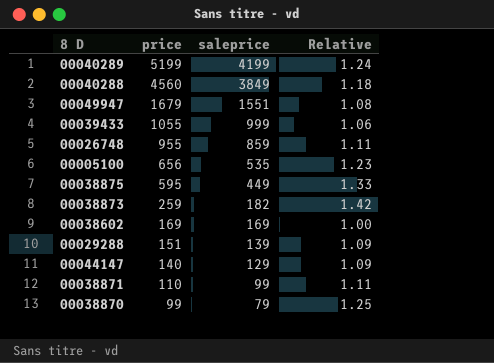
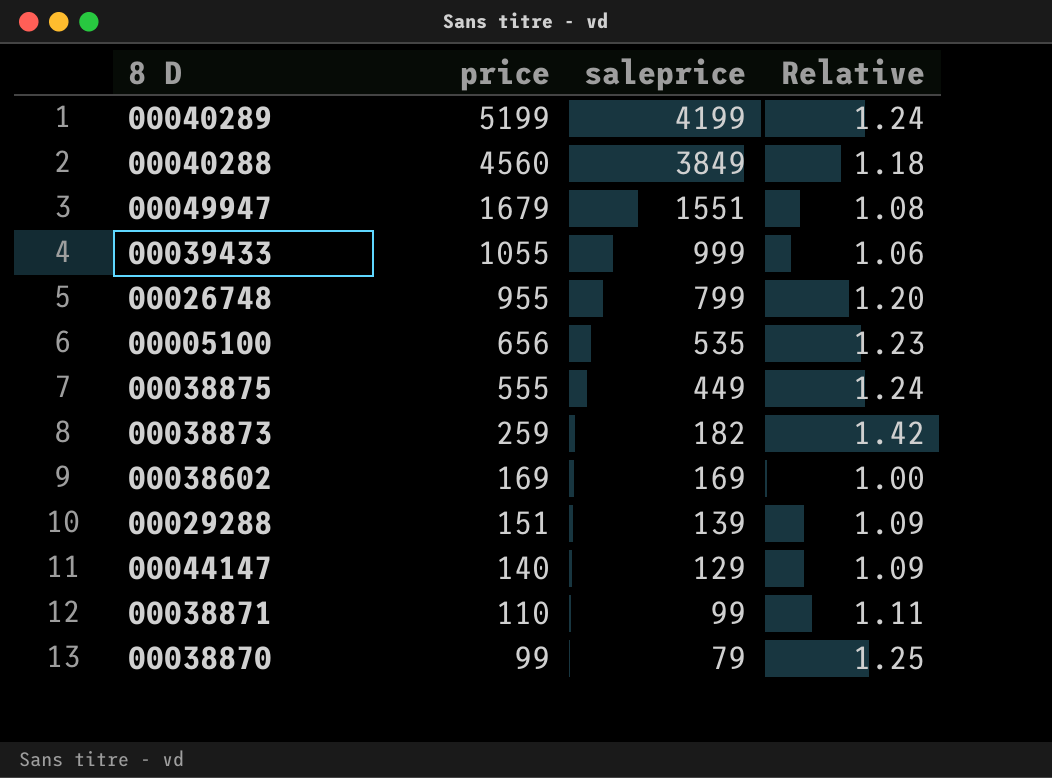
00026748 | saleprice: 859 -> 799
00026748 | Relative: 1.11 -> 1.20
00038875 | price: 595 -> 555
00038875 | Relative: 1.33 -> 1.24

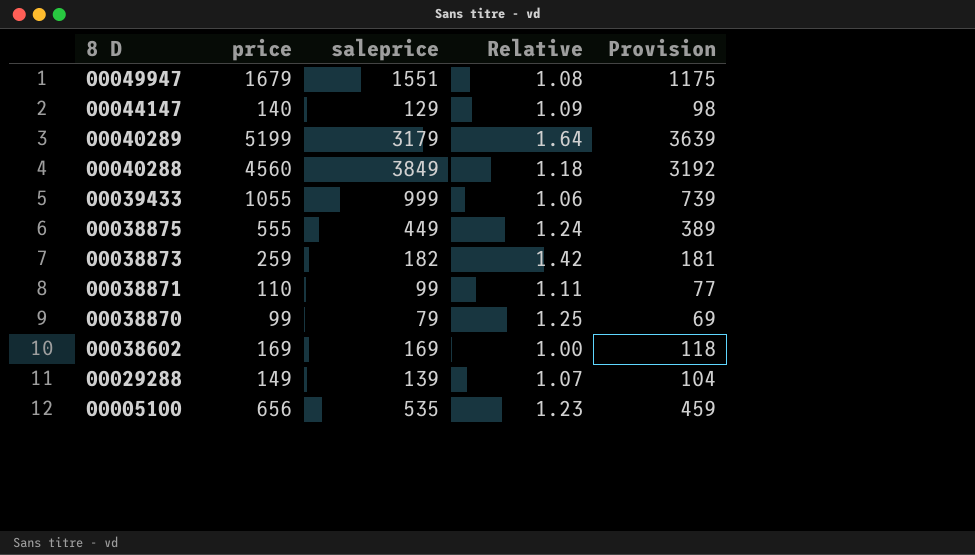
row order: price descending -> 8 D descending
column Provision | formula: none -> [price] * 0.7
row 00026748: 955 | 799 | 1.20 -> none
00040289 | saleprice: 4199 -> 3179
00040289 | Relative: 1.24 -> 1.64
00029288 | price: 151 -> 149
00029288 | Relative: 1.09 -> 1.07

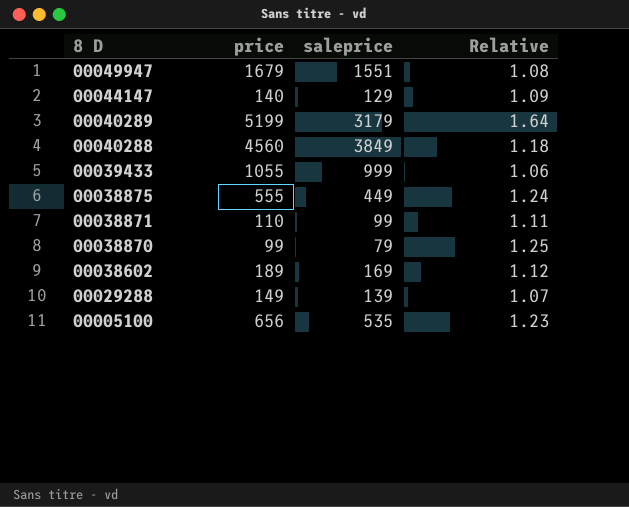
column Provision | formula: [price] * 0.7 -> none
row 00038873: 259 | 182 | 1.42 | 181 -> none
00038602 | price: 169 -> 189
00038602 | Relative: 1.00 -> 1.12

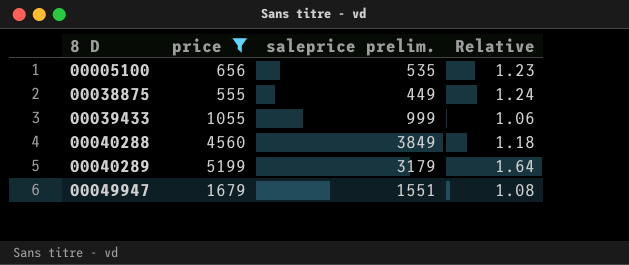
filter: none -> price >= 555
row order: 8 D descending -> 8 D ascending
column name: saleprice -> saleprice prelim.

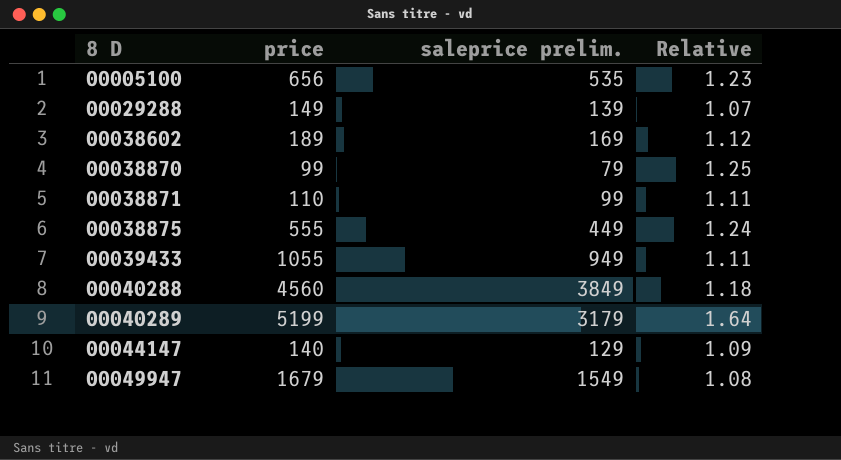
filter: price >= 555 -> none
00039433 | saleprice prelim.: 999 -> 949
00039433 | Relative: 1.06 -> 1.11
00049947 | saleprice prelim.: 1551 -> 1549

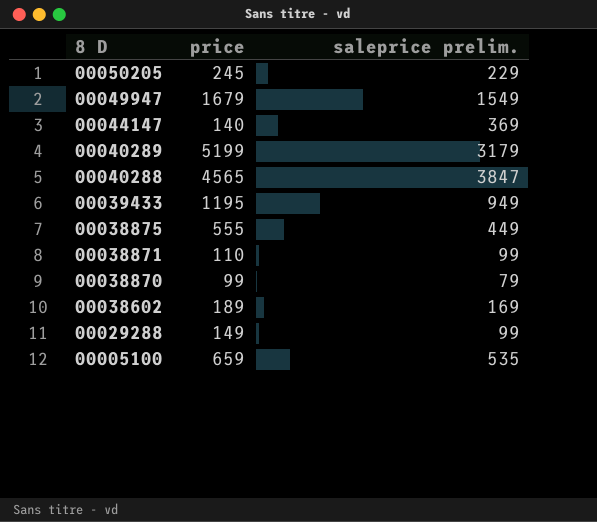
row order: 8 D ascending -> 8 D descending
column Relative | formula: [price] / [saleprice prelim.] -> none
row 00050205: none -> 245 | 229
00044147 | saleprice prelim.: 129 -> 369
00040288 | price: 4560 -> 4565
00040288 | saleprice prelim.: 3849 -> 3847
00039433 | price: 1055 -> 1195
00029288 | saleprice prelim.: 139 -> 99
00005100 | price: 656 -> 659

